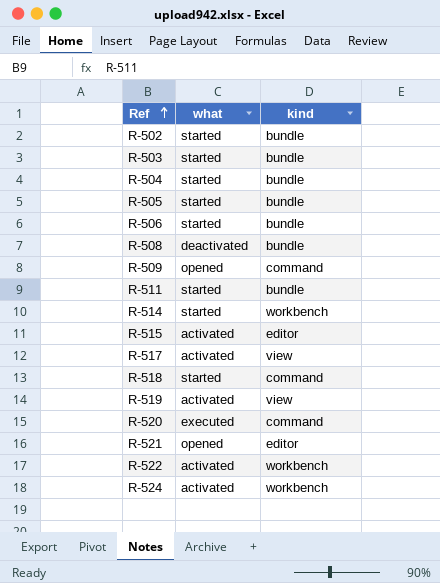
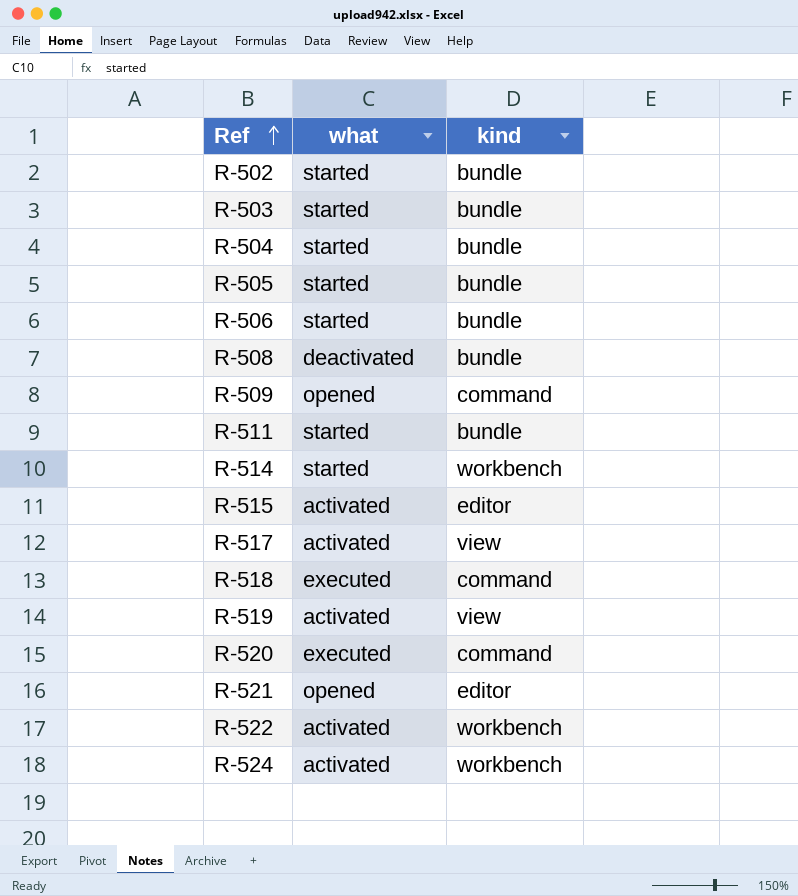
R-518 | what: started -> executed

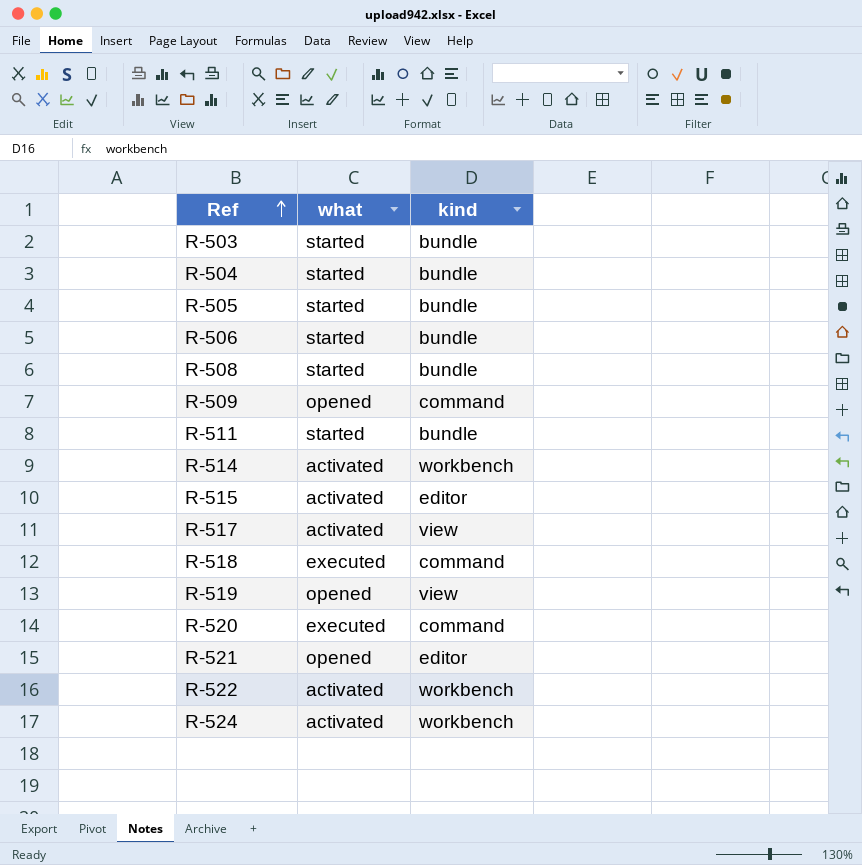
row R-502: started | bundle -> none
R-508 | what: deactivated -> started
R-514 | what: started -> activated
R-519 | what: activated -> opened

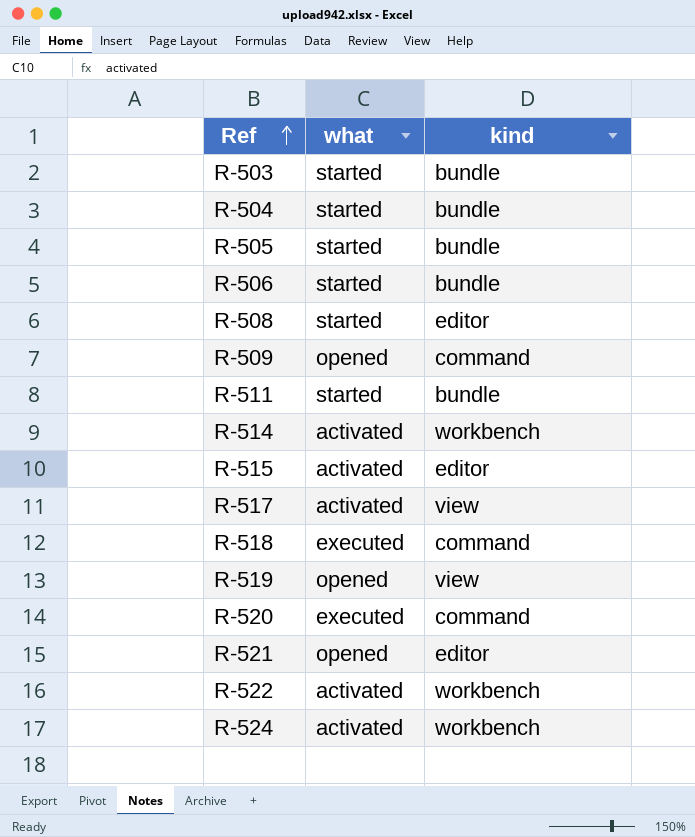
R-508 | kind: bundle -> editor

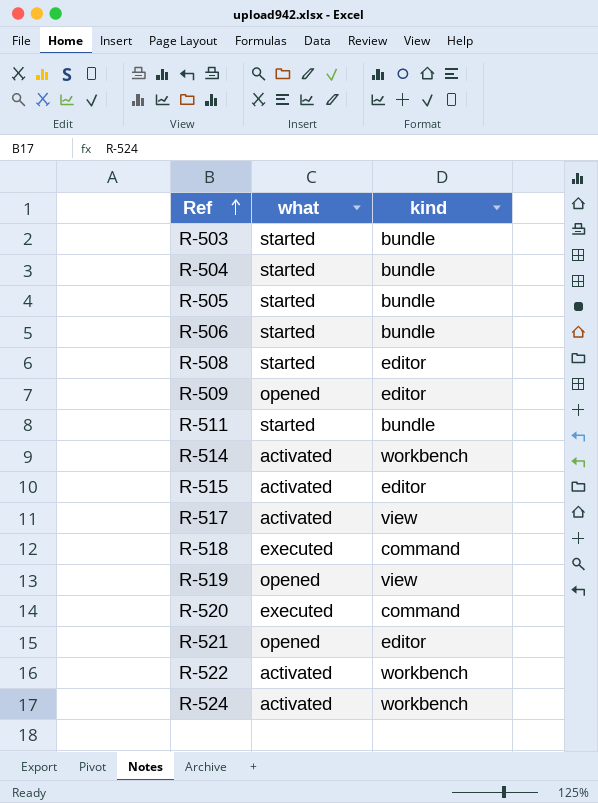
R-509 | kind: command -> editor

